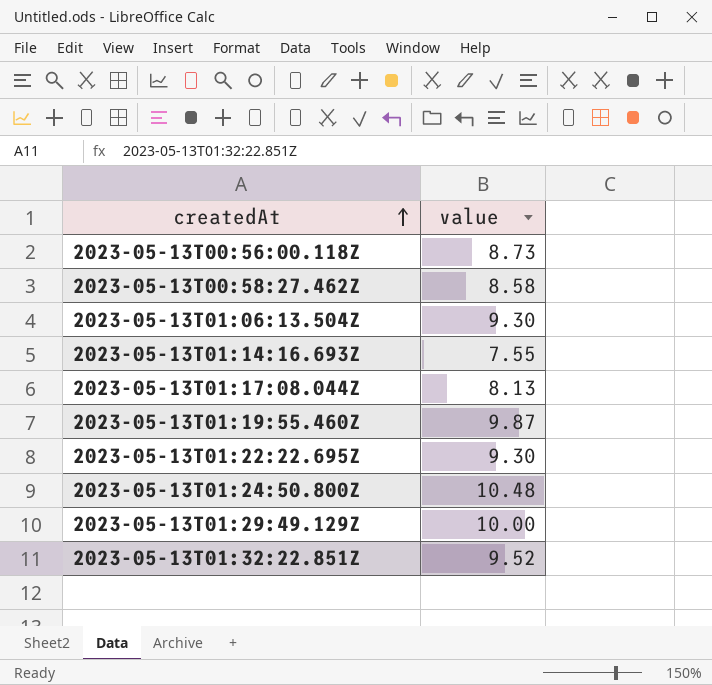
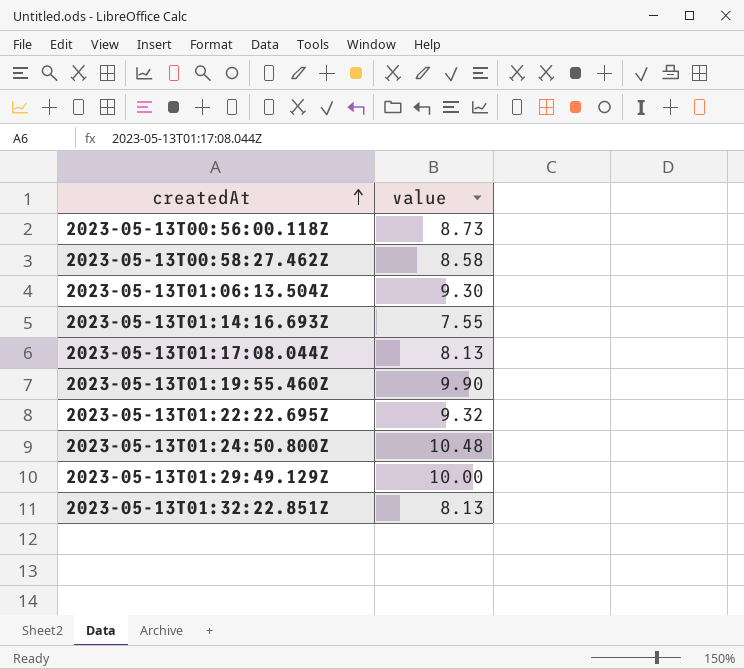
2023-05-13T01:19:55.460Z | value: 9.87 -> 9.90
2023-05-13T01:22:22.695Z | value: 9.30 -> 9.32
2023-05-13T01:32:22.851Z | value: 9.52 -> 8.13

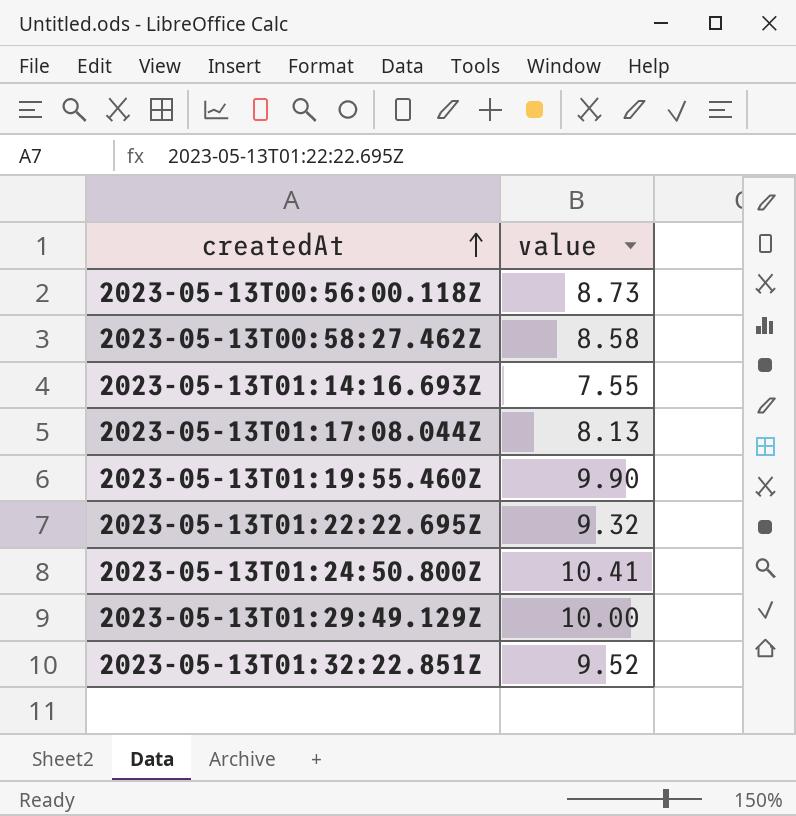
row 2023-05-13T01:06:13.504Z: 9.30 -> none
2023-05-13T01:24:50.800Z | value: 10.48 -> 10.41
2023-05-13T01:32:22.851Z | value: 8.13 -> 9.52

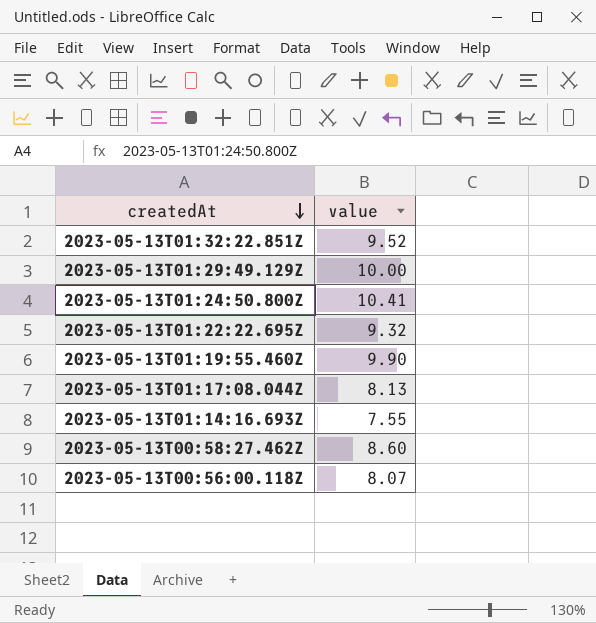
row order: createdAt ascending -> createdAt descending
2023-05-13T00:58:27.462Z | value: 8.58 -> 8.60
2023-05-13T00:56:00.118Z | value: 8.73 -> 8.07

